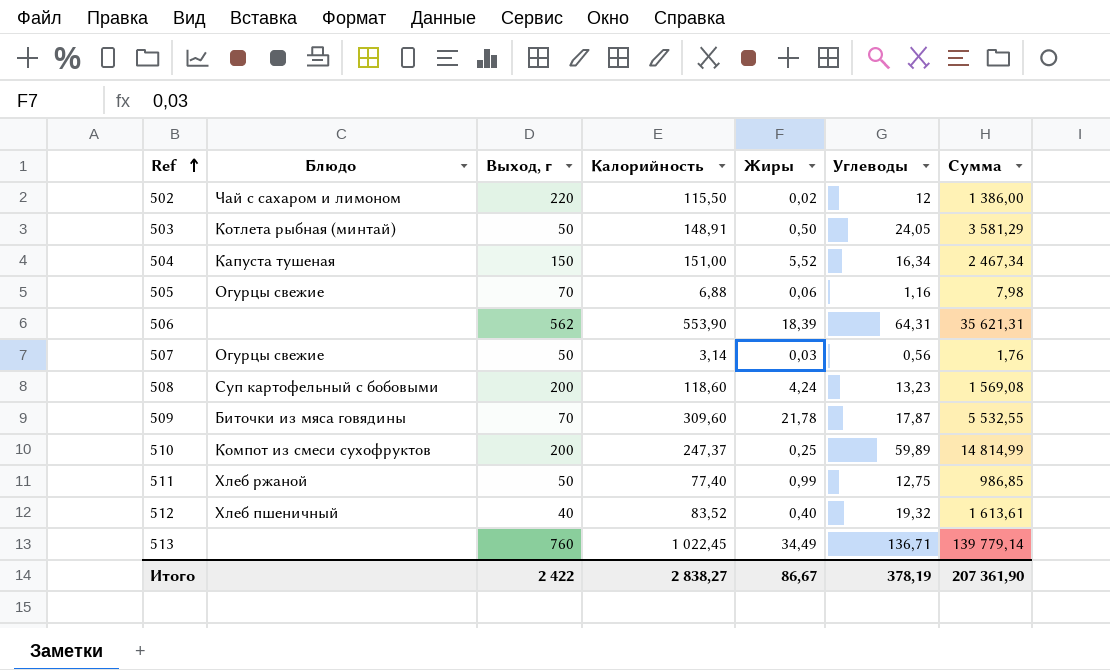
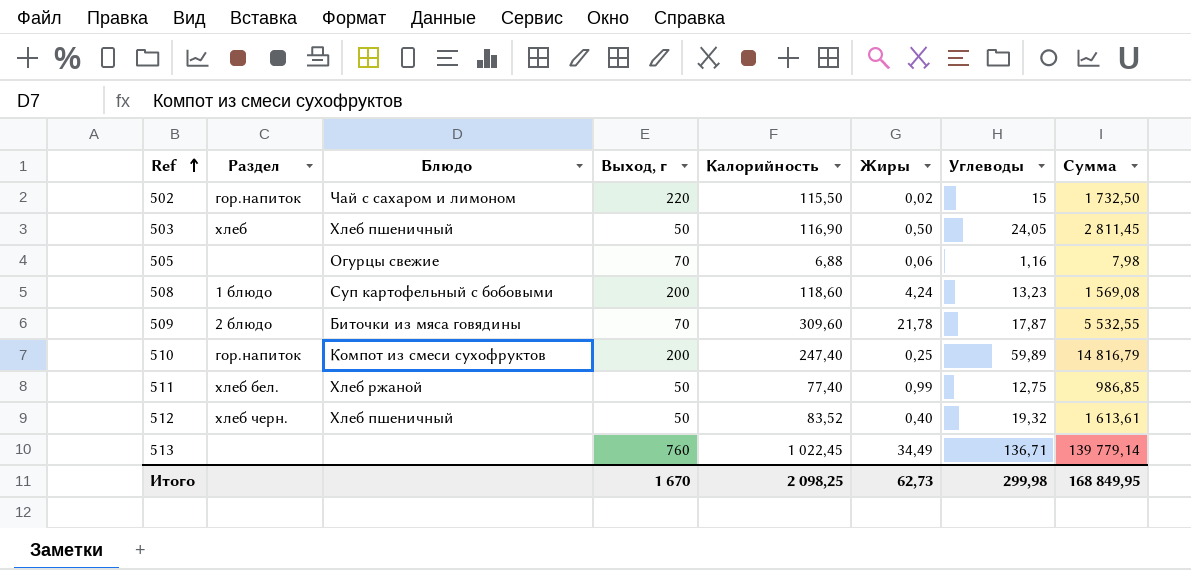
column Раздел | position: none -> 2
row 504: Капуста тушеная | 150 | 151,00 | 5,52 | 16,34 | 2 467,34 -> none
row 506: none | 562 | 553,90 | 18,39 | 64,31 | 35 621,31 -> none
row 507: Огурцы свежие | 50 | 3,14 | 0,03 | 0,56 | 1,76 -> none
502 | Углеводы: 12 -> 15
502 | Сумма: 1 386,00 -> 1 732,50
503 | Блюдо: Котлета рыбная (минтай) -> Хлеб пшеничный
503 | Калорийность: 148,91 -> 116,90
503 | Сумма: 3 581,29 -> 2 811,45
510 | Калорийность: 247,37 -> 247,40
510 | Сумма: 14 814,99 -> 14 816,79
512 | Выход, г: 40 -> 50
Итого | Выход, г: 2 422 -> 1 670
Итого | Калорийность: 2 838,27 -> 2 098,25
Итого | Жиры: 86,67 -> 62,73
Итого | Углеводы: 378,19 -> 299,98
Итого | Сумма: 207 361,90 -> 168 849,95

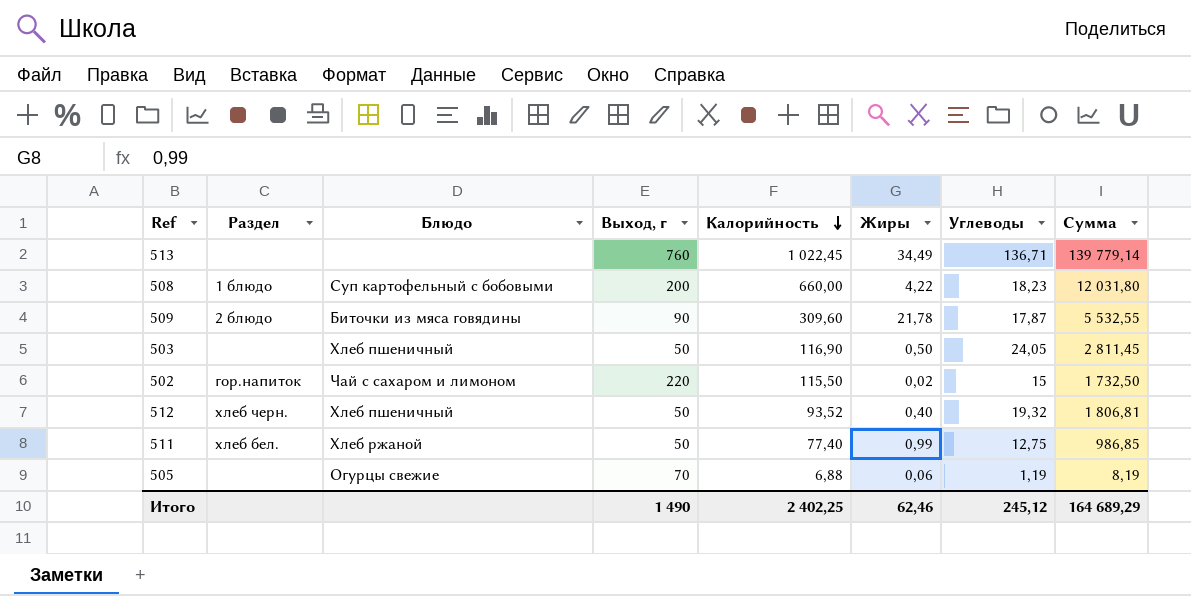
row order: Ref ascending -> Калорийность descending
row 510: гор.напиток | Компот из смеси сухофруктов | 200 | 247,40 | 0,25 | 59,89 | 14 816,79 -> none
508 | Калорийность: 118,60 -> 660,00
508 | Жиры: 4,24 -> 4,22
508 | Углеводы: 13,23 -> 18,23
508 | Сумма: 1 569,08 -> 12 031,80
509 | Выход, г: 70 -> 90
503 | Раздел: хлеб -> none
512 | Калорийность: 83,52 -> 93,52
512 | Сумма: 1 613,61 -> 1 806,81
505 | Углеводы: 1,16 -> 1,19
505 | Сумма: 7,98 -> 8,19
Итого | Выход, г: 1 670 -> 1 490
Итого | Калорийность: 2 098,25 -> 2 402,25
Итого | Жиры: 62,73 -> 62,46
Итого | Углеводы: 299,98 -> 245,12
Итого | Сумма: 168 849,95 -> 164 689,29

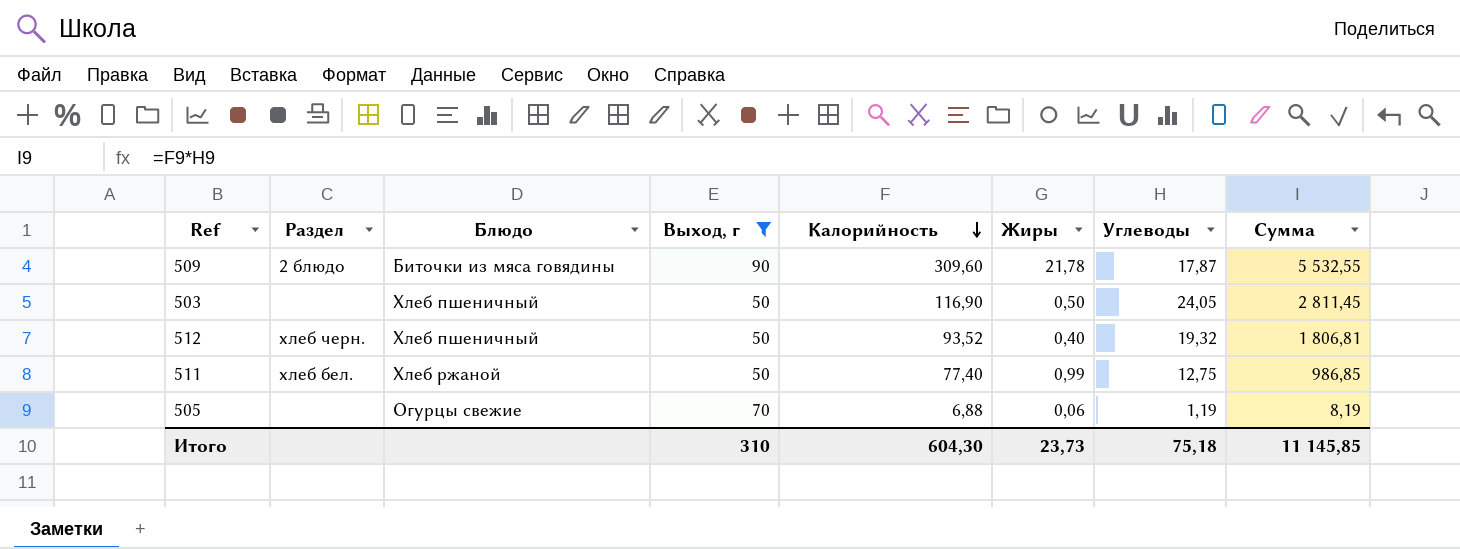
filter: none -> Выход, г <= 90
Итого | Выход, г: 1 490 -> 310
Итого | Калорийность: 2 402,25 -> 604,30
Итого | Жиры: 62,46 -> 23,73
Итого | Углеводы: 245,12 -> 75,18
Итого | Сумма: 164 689,29 -> 11 145,85

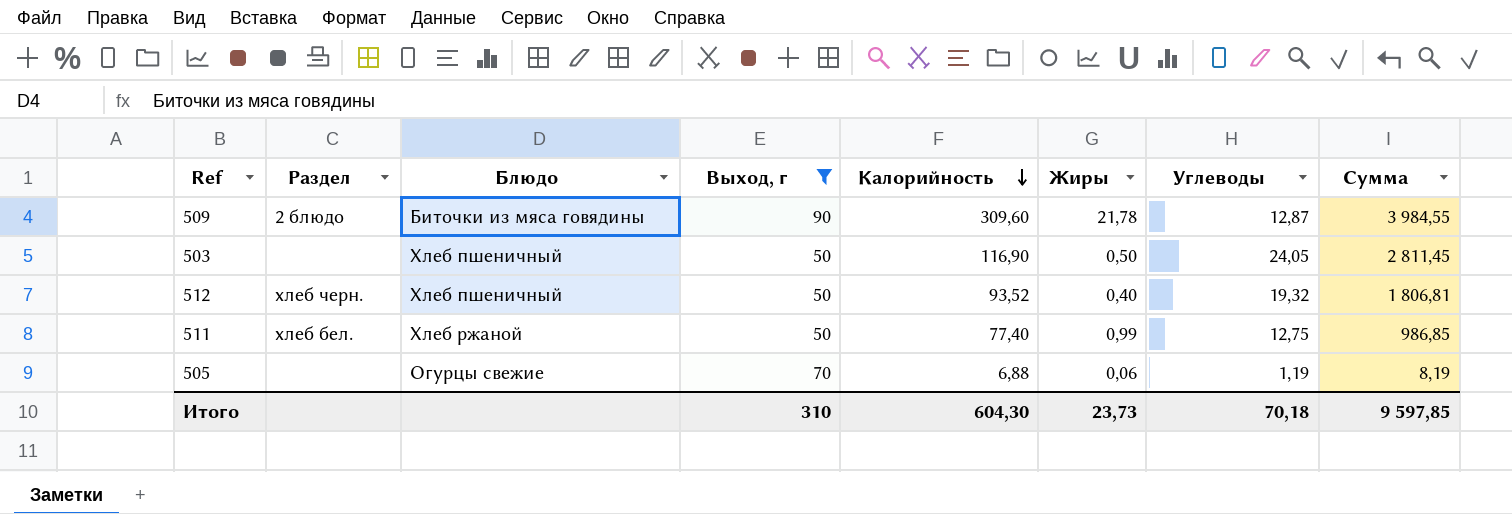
509 | Углеводы: 17,87 -> 12,87
509 | Сумма: 5 532,55 -> 3 984,55
Итого | Углеводы: 75,18 -> 70,18
Итого | Сумма: 11 145,85 -> 9 597,85

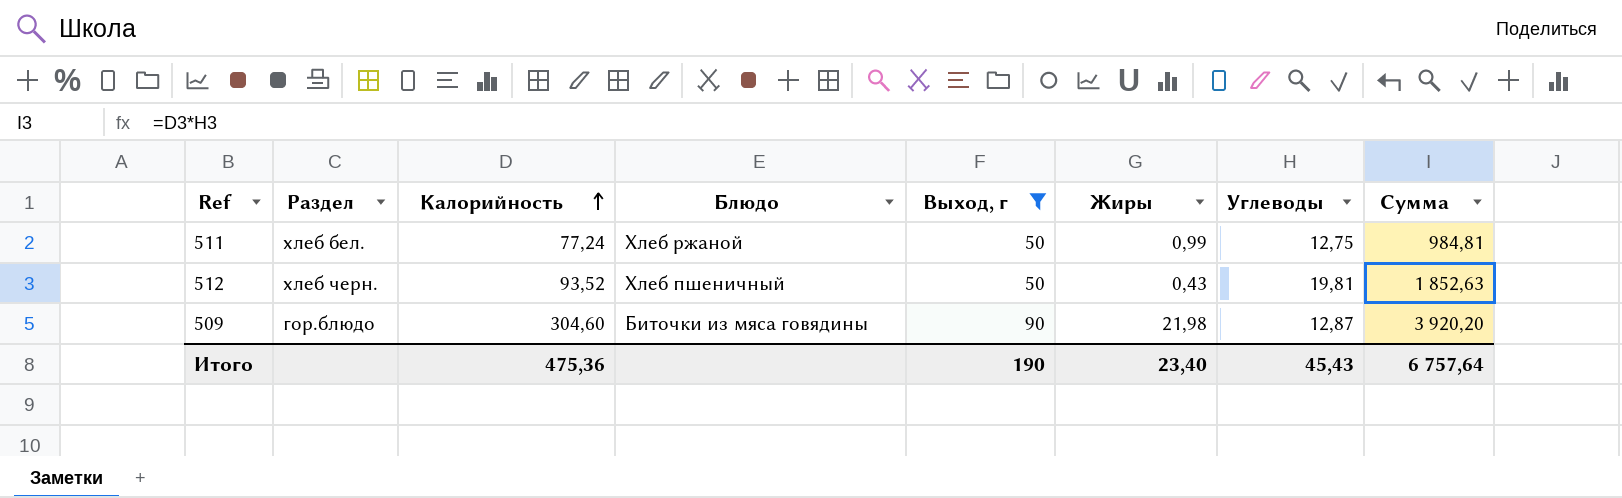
row order: Калорийность descending -> Калорийность ascending
column Калорийность | position: 5 -> 3
row 503: none | Хлеб пшеничный | 50 | 116,90 | 0,50 | 24,05 | 2 811,45 -> none
row 505: none | Огурцы свежие | 70 | 6,88 | 0,06 | 1,19 | 8,19 -> none
511 | Калорийность: 77,40 -> 77,24
511 | Сумма: 986,85 -> 984,81
512 | Жиры: 0,40 -> 0,43
512 | Углеводы: 19,32 -> 19,81
512 | Сумма: 1 806,81 -> 1 852,63
509 | Раздел: 2 блюдо -> гор.блюдо
509 | Калорийность: 309,60 -> 304,60
509 | Жиры: 21,78 -> 21,98
509 | Сумма: 3 984,55 -> 3 920,20
Итого | Калорийность: 604,30 -> 475,36
Итого | Выход, г: 310 -> 190
Итого | Жиры: 23,73 -> 23,40
Итого | Углеводы: 70,18 -> 45,43
Итого | Сумма: 9 597,85 -> 6 757,64

